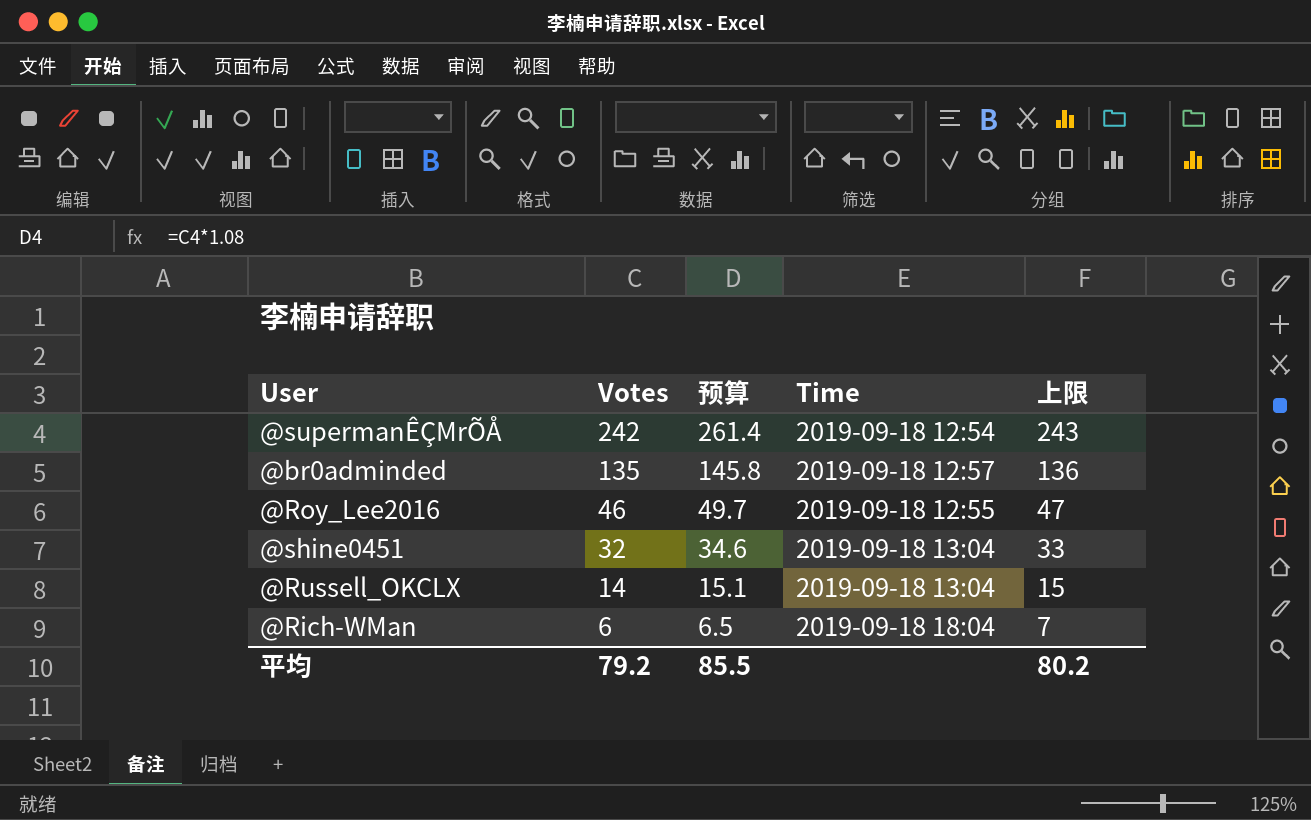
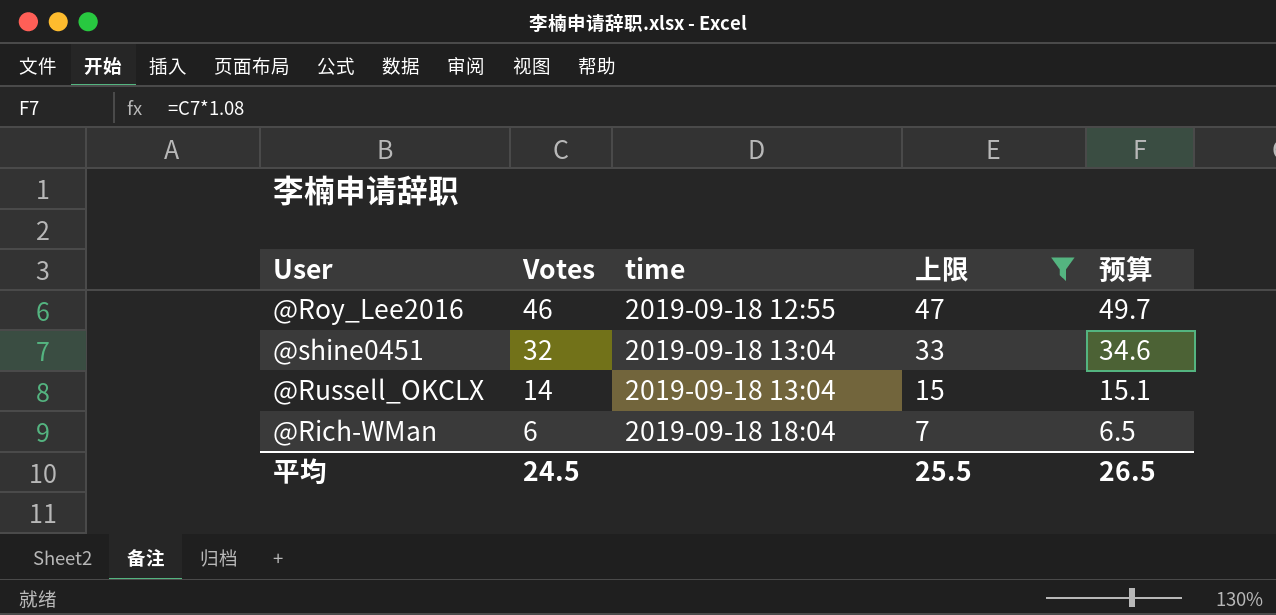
filter: none -> 上限 <= 47
column name: Time -> time
column 预算 | position: 3 -> 5
平均 | Votes: 79.2 -> 24.5
平均 | 上限: 80.2 -> 25.5
平均 | 预算: 85.5 -> 26.5

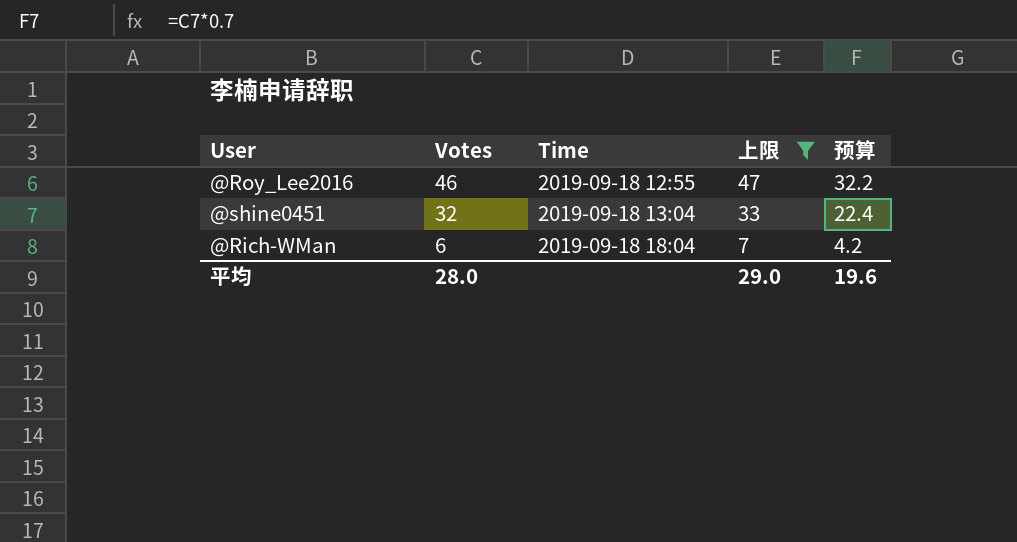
column name: time -> Time
column 预算 | formula: [Votes] * 1.08 -> [Votes] * 0.7
row @Russell_OKCLX: 14 | 2019-09-18 13:04 | 15 | 15.1 -> none
平均 | Votes: 24.5 -> 28.0
平均 | 上限: 25.5 -> 29.0
平均 | 预算: 26.5 -> 19.6

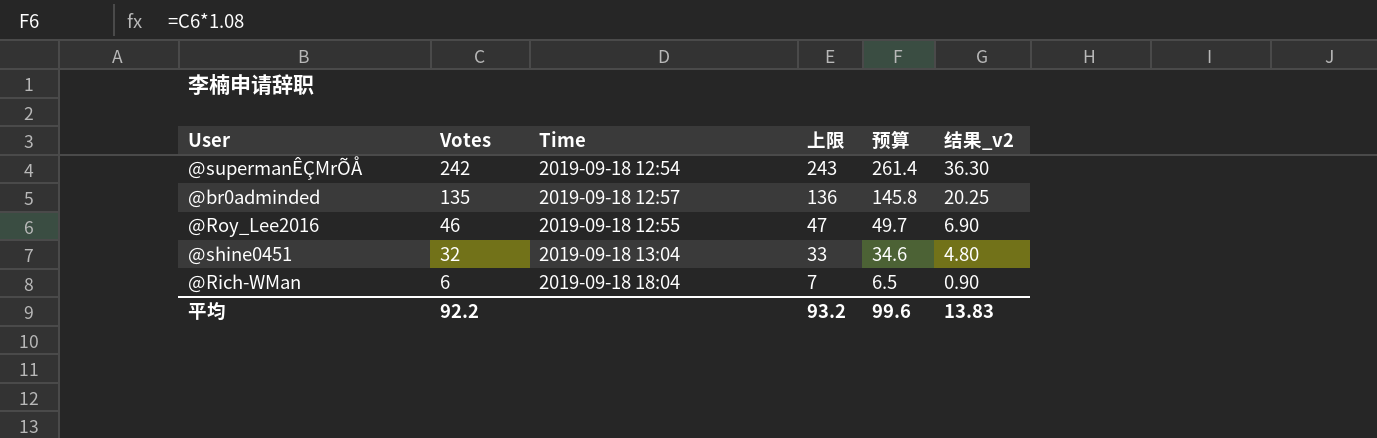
filter: 上限 <= 47 -> none
column 预算 | formula: [Votes] * 0.7 -> [Votes] * 1.08
column 结果_v2 | formula: none -> [Votes] * 0.15
平均 | Votes: 28.0 -> 92.2
平均 | 上限: 29.0 -> 93.2
平均 | 预算: 19.6 -> 99.6

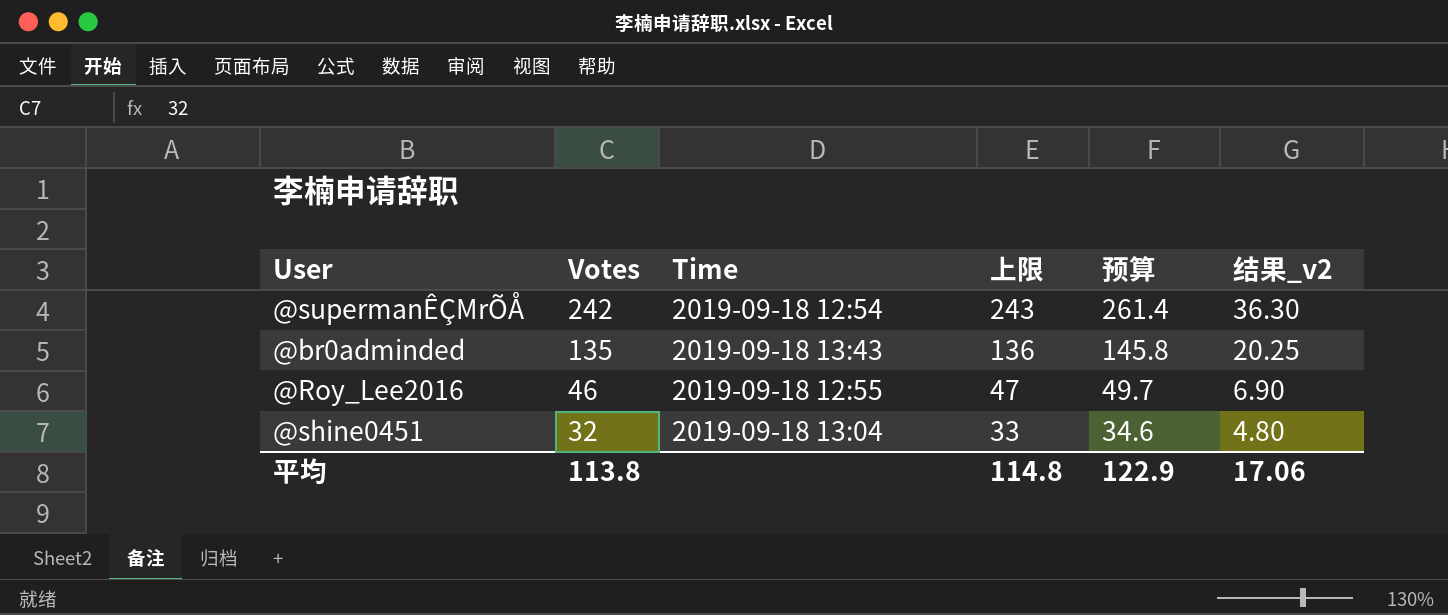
row @Rich-WMan: 6 | 2019-09-18 18:04 | 7 | 6.5 | 0.90 -> none
@br0adminded | Time: 2019-09-18 12:57 -> 2019-09-18 13:43
平均 | Votes: 92.2 -> 113.8
平均 | 上限: 93.2 -> 114.8
平均 | 预算: 99.6 -> 122.9
平均 | 结果_v2: 13.83 -> 17.06

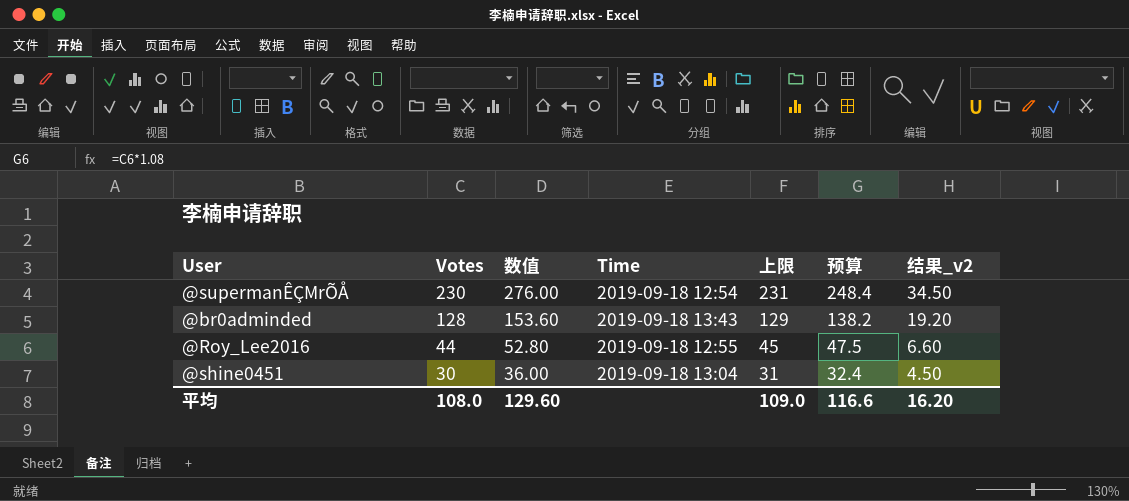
column 数值 | formula: none -> [Votes] * 1.2
@supermanÊÇMrÕÅ | Votes: 242 -> 230
@supermanÊÇMrÕÅ | 上限: 243 -> 231
@supermanÊÇMrÕÅ | 预算: 261.4 -> 248.4
@supermanÊÇMrÕÅ | 结果_v2: 36.30 -> 34.50
@br0adminded | Votes: 135 -> 128
@br0adminded | 上限: 136 -> 129
@br0adminded | 预算: 145.8 -> 138.2
@br0adminded | 结果_v2: 20.25 -> 19.20
@Roy_Lee2016 | Votes: 46 -> 44
@Roy_Lee2016 | 上限: 47 -> 45
@Roy_Lee2016 | 预算: 49.7 -> 47.5
@Roy_Lee2016 | 结果_v2: 6.90 -> 6.60
@shine0451 | Votes: 32 -> 30
@shine0451 | 上限: 33 -> 31
@shine0451 | 预算: 34.6 -> 32.4
@shine0451 | 结果_v2: 4.80 -> 4.50
平均 | Votes: 113.8 -> 108.0
平均 | 上限: 114.8 -> 109.0
平均 | 预算: 122.9 -> 116.6
平均 | 结果_v2: 17.06 -> 16.20

